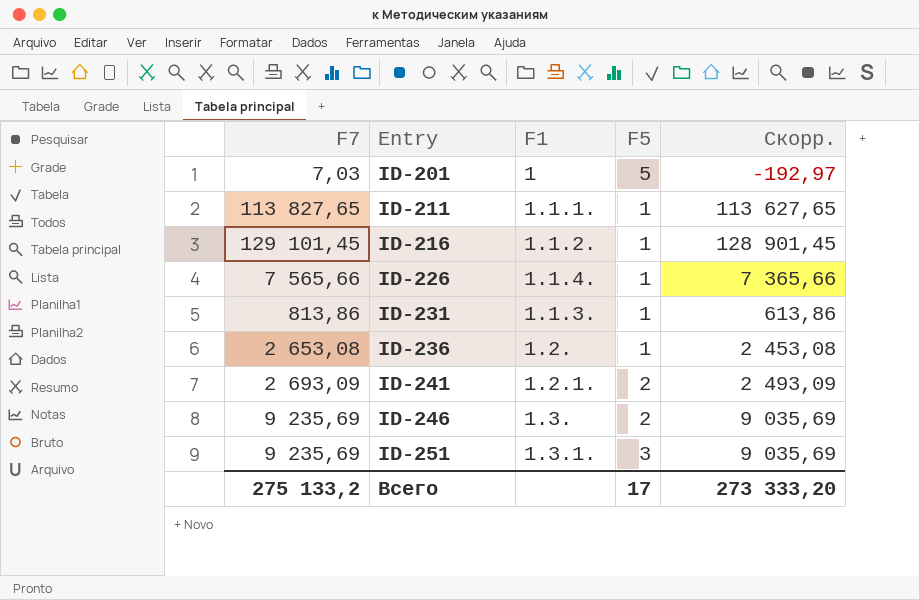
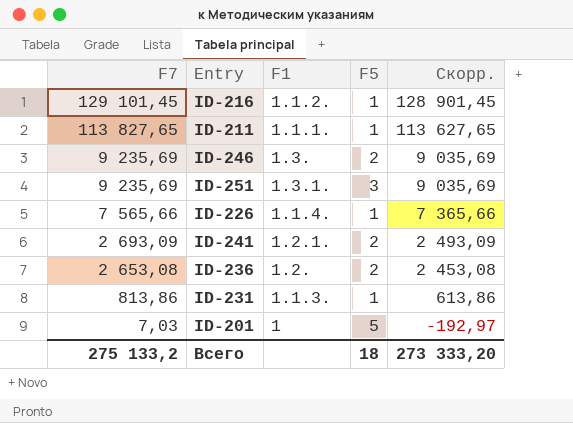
row order: Entry ascending -> F7 descending
ID-236 | F5: 1 -> 2
Всего | F5: 17 -> 18

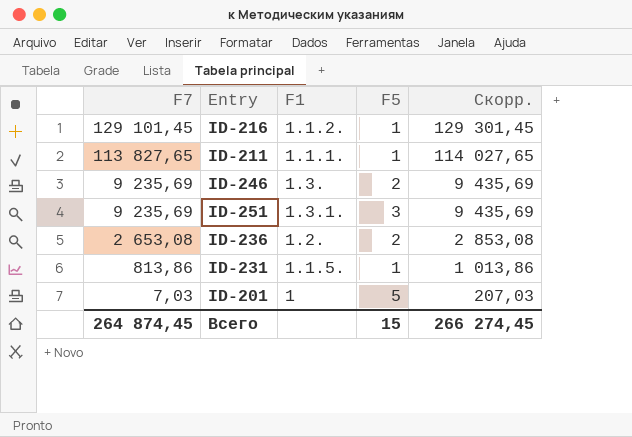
column Скорр. | formula: [F7] - 200 -> [F7] + 200
row ID-226: 7 565,66 | 1.1.4. | 1 | 7 365,66 -> none
row ID-241: 2 693,09 | 1.2.1. | 2 | 2 493,09 -> none
ID-231 | F1: 1.1.3. -> 1.1.5.
Всего | F7: 275 133,2 -> 264 874,45
Всего | F5: 18 -> 15
Всего | Скорр.: 273 333,20 -> 266 274,45

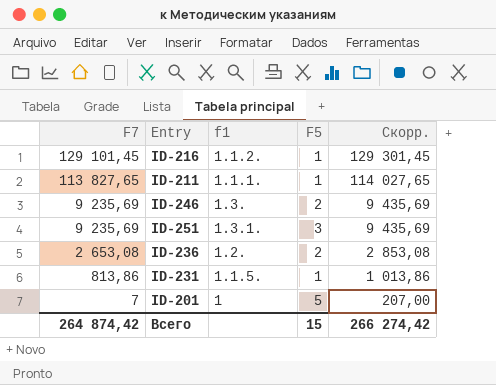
column name: F1 -> f1
ID-201 | F7: 7,03 -> 7
ID-201 | Скорр.: 207,03 -> 207,00
Всего | F7: 264 874,45 -> 264 874,42
Всего | Скорр.: 266 274,45 -> 266 274,42

